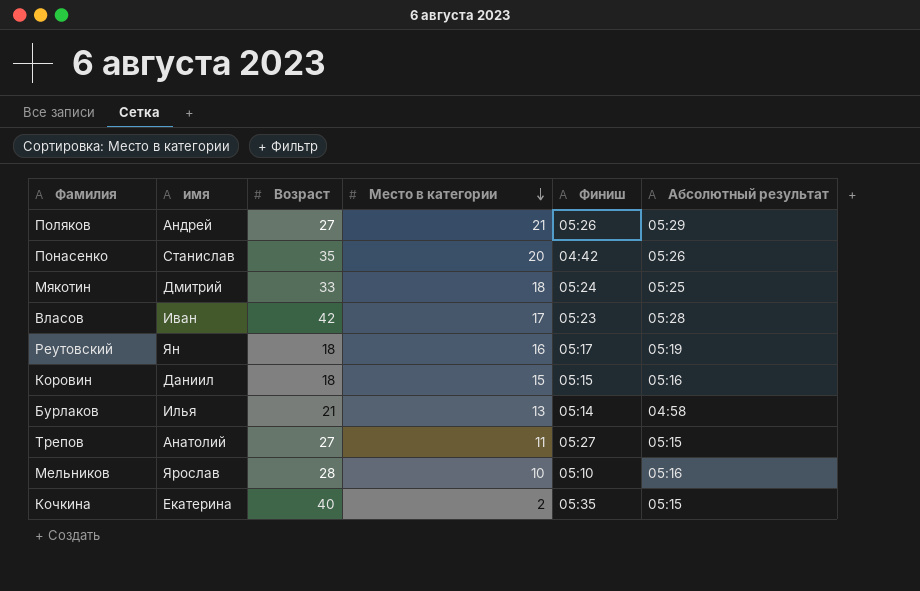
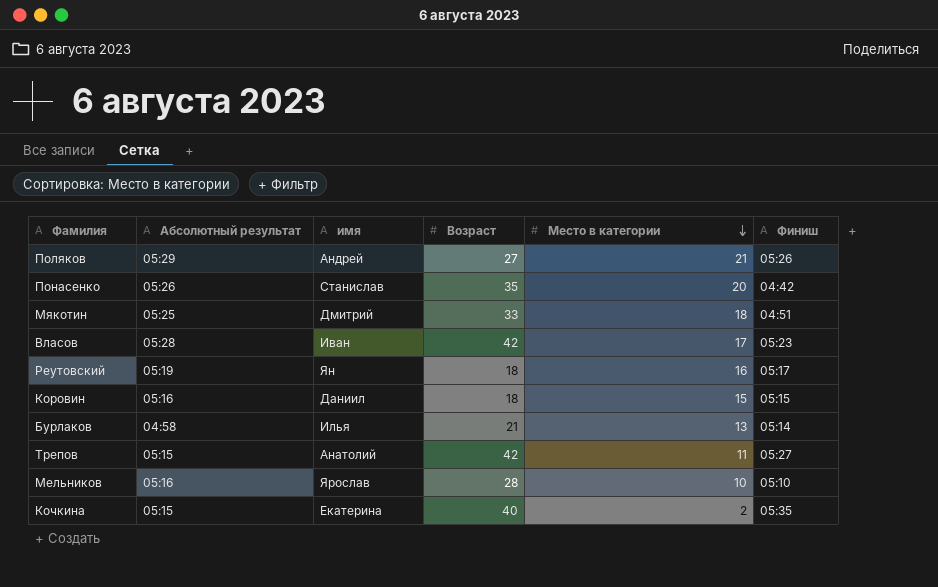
column Абсолютный результат | position: 6 -> 2
Мякотин | Финиш: 05:24 -> 04:51
Трепов | Возраст: 27 -> 42

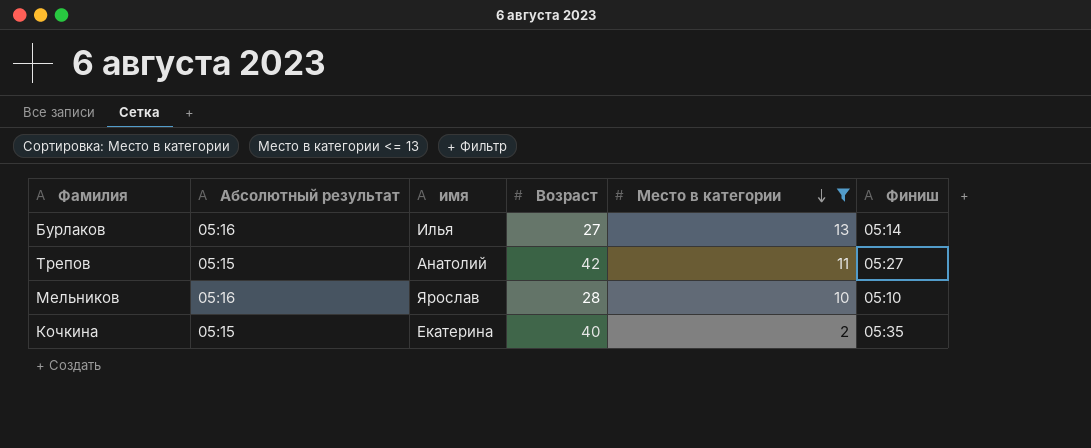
filter: none -> Место в категории <= 13
Бурлаков | Абсолютный результат: 04:58 -> 05:16
Бурлаков | Возраст: 21 -> 27

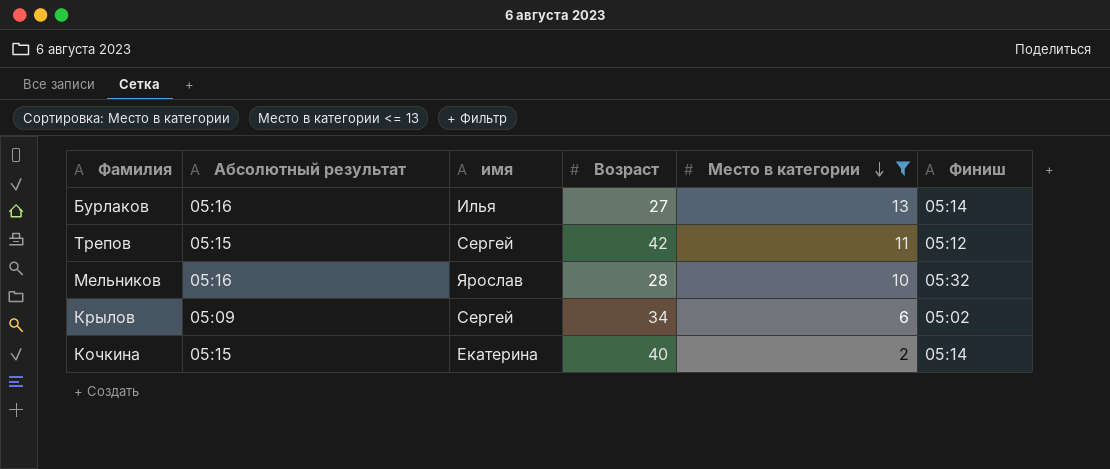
Трепов | имя: Анатолий -> Сергей
Трепов | Финиш: 05:27 -> 05:12
Мельников | Финиш: 05:10 -> 05:32
row Крылов: none -> 05:09 | Сергей | 34 | 6 | 05:02
Кочкина | Финиш: 05:35 -> 05:14

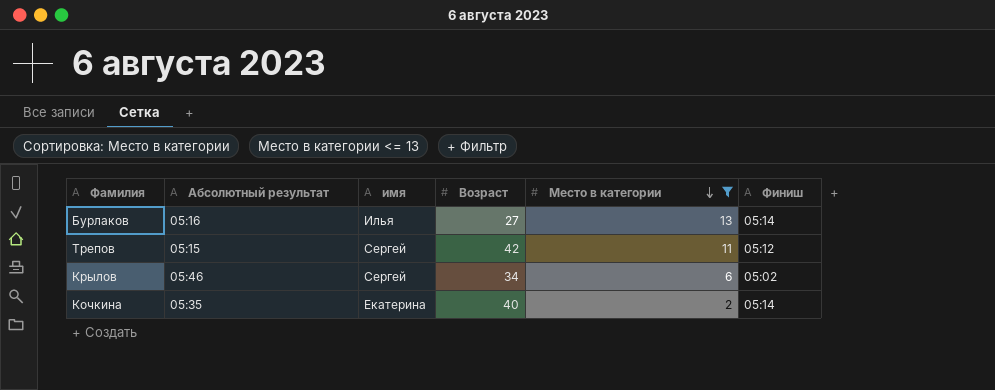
row Мельников: 05:16 | Ярослав | 28 | 10 | 05:32 -> none
Крылов | Абсолютный результат: 05:09 -> 05:46
Кочкина | Абсолютный результат: 05:15 -> 05:35

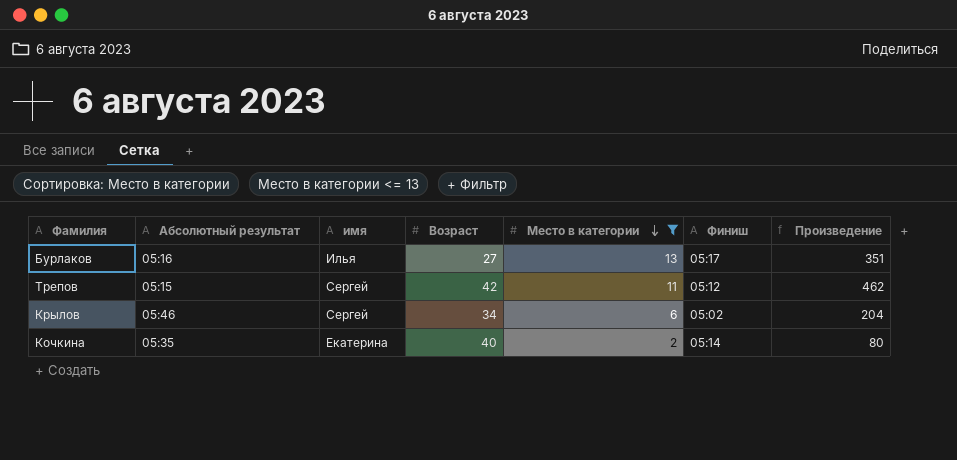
column Произведение | formula: none -> [Возраст] * [Место в категории]
Бурлаков | Финиш: 05:14 -> 05:17

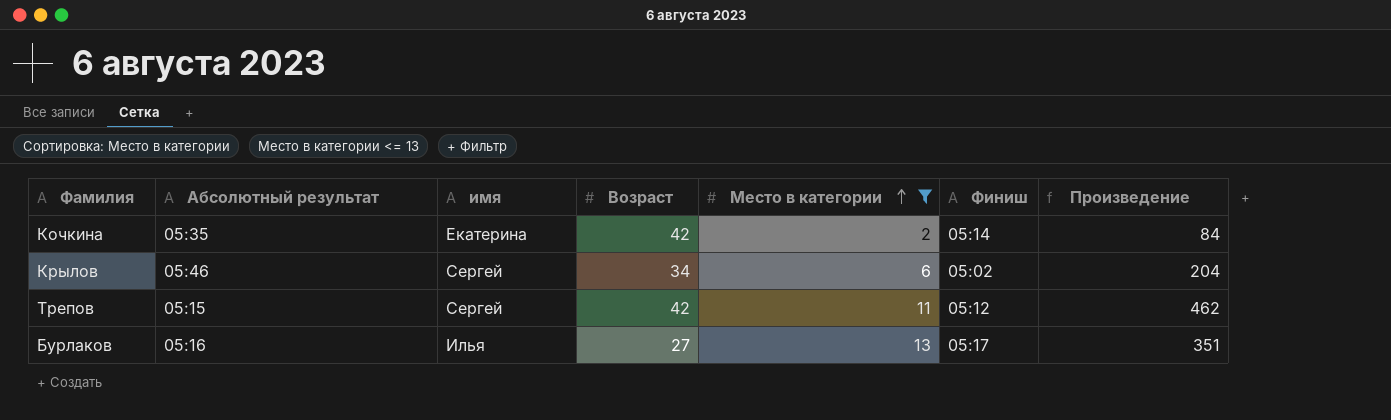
row order: Место в категории descending -> Место в категории ascending
Кочкина | Возраст: 40 -> 42
Кочкина | Произведение: 80 -> 84

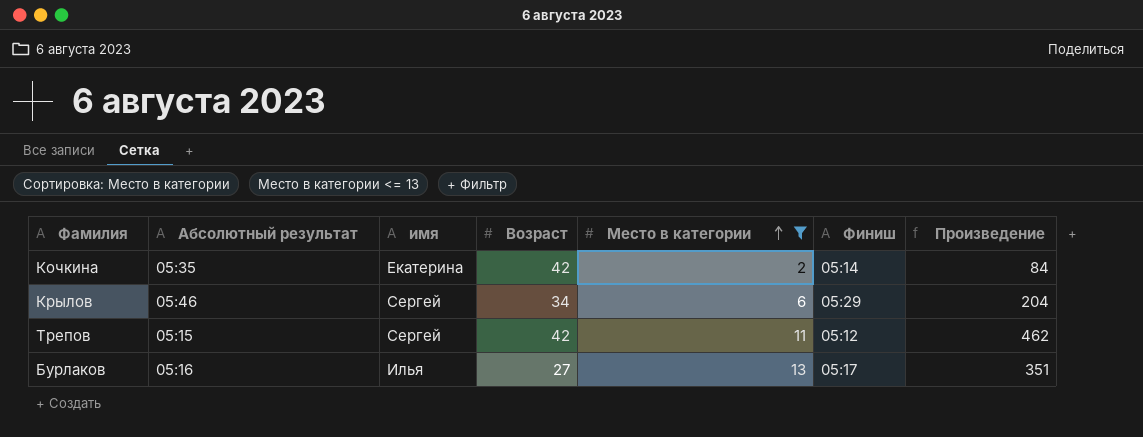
Крылов | Финиш: 05:02 -> 05:29

